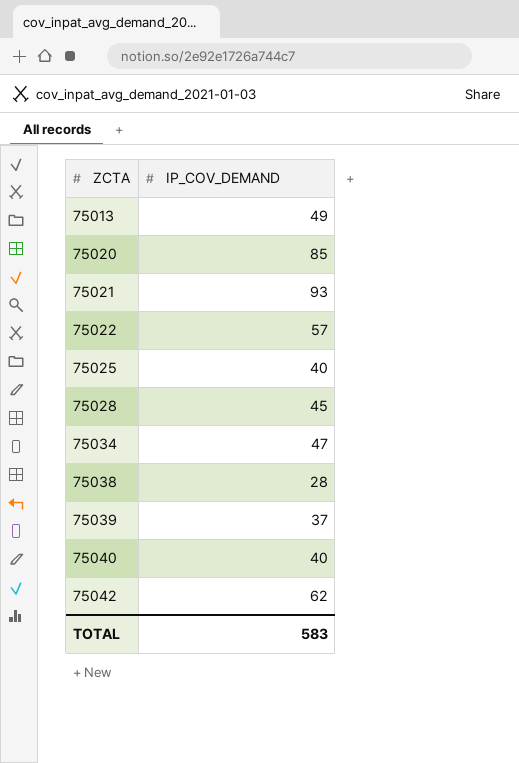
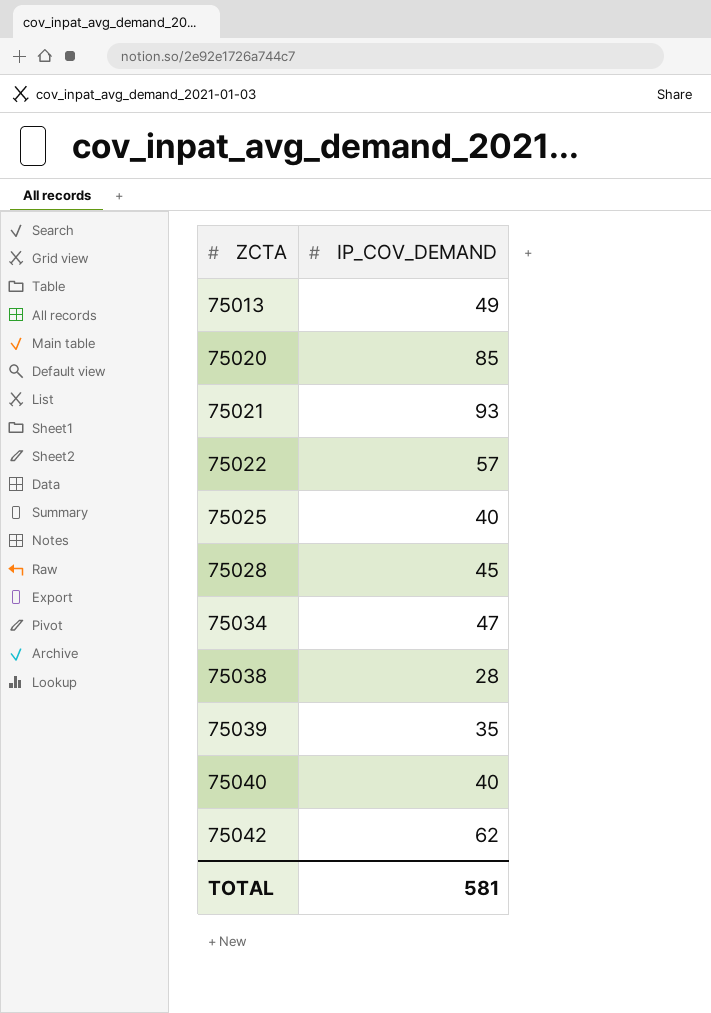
75039 | IP_COV_DEMAND: 37 -> 35
TOTAL | IP_COV_DEMAND: 583 -> 581

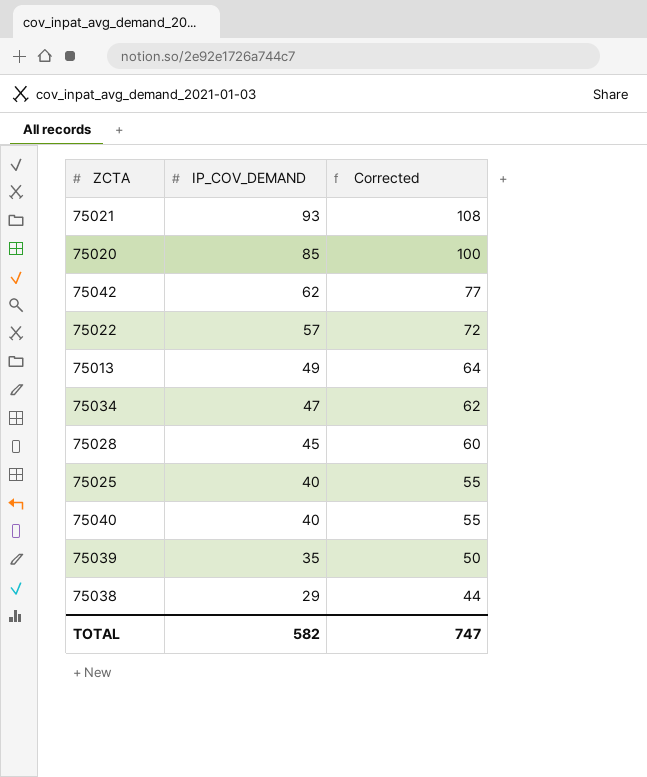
row order: ZCTA ascending -> IP_COV_DEMAND descending
column Corrected | formula: none -> [IP_COV_DEMAND] + 15
75038 | IP_COV_DEMAND: 28 -> 29
TOTAL | IP_COV_DEMAND: 581 -> 582

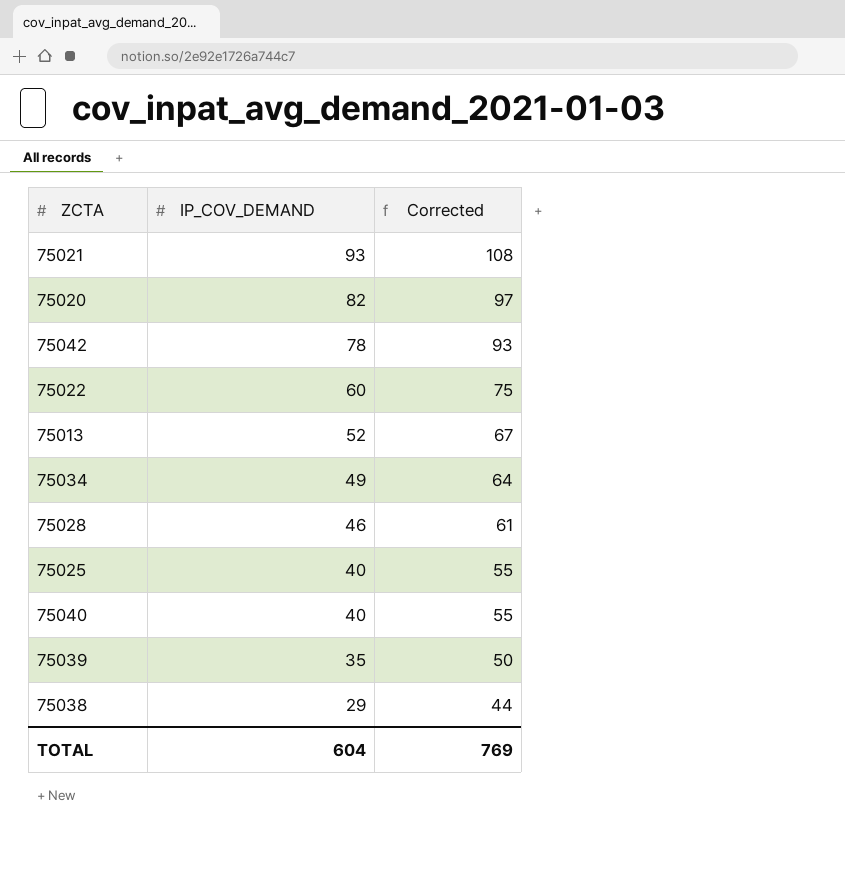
75020 | IP_COV_DEMAND: 85 -> 82
75020 | Corrected: 100 -> 97
75042 | IP_COV_DEMAND: 62 -> 78
75042 | Corrected: 77 -> 93
75022 | IP_COV_DEMAND: 57 -> 60
75022 | Corrected: 72 -> 75
75013 | IP_COV_DEMAND: 49 -> 52
75013 | Corrected: 64 -> 67
75034 | IP_COV_DEMAND: 47 -> 49
75034 | Corrected: 62 -> 64
75028 | IP_COV_DEMAND: 45 -> 46
75028 | Corrected: 60 -> 61
TOTAL | IP_COV_DEMAND: 582 -> 604
TOTAL | Corrected: 747 -> 769

